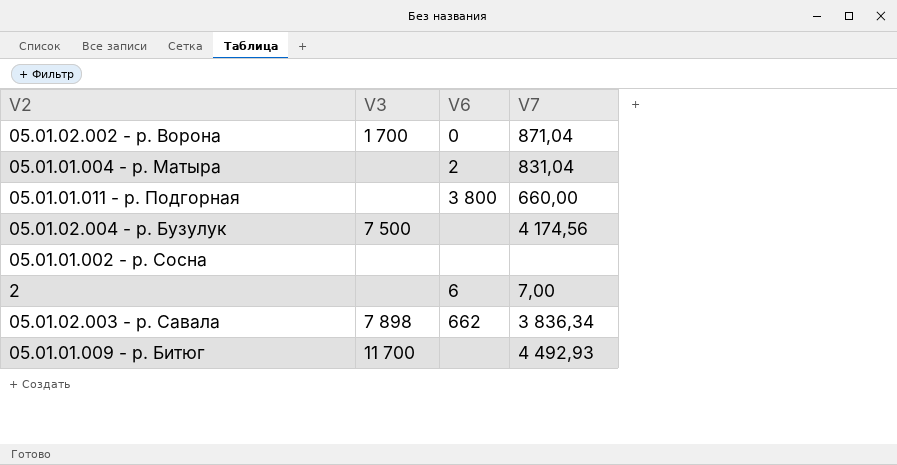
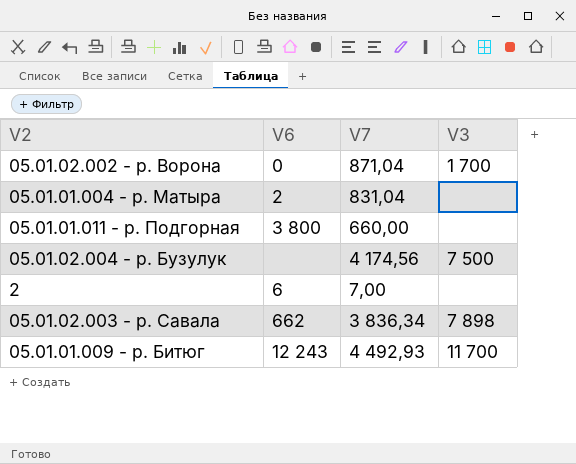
column V3 | position: 2 -> 4
row 05.01.01.002 - р. Сосна: none | none | none -> none
05.01.01.009 - р. Битюг | V6: none -> 12 243

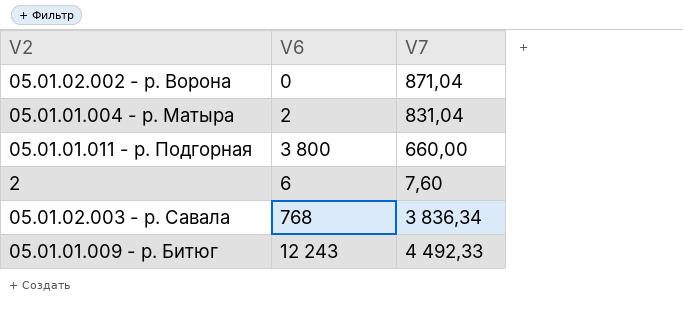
column V3 | position: 4 -> none
row 05.01.02.004 - р. Бузулук: none | 4 174,56 | 7 500 -> none
2 | V7: 7,00 -> 7,60
05.01.02.003 - р. Савала | V6: 662 -> 768
05.01.01.009 - р. Битюг | V7: 4 492,93 -> 4 492,33

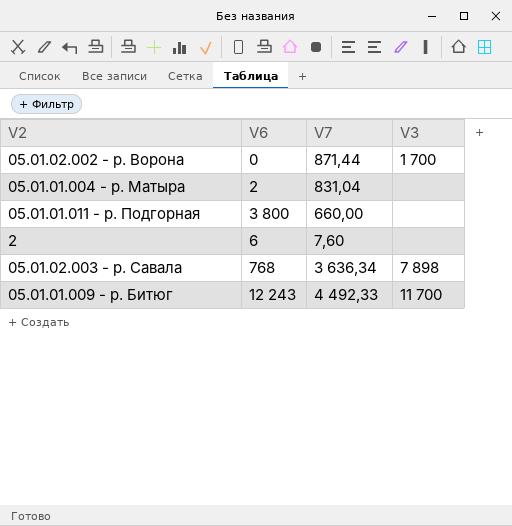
column V3 | position: none -> 4
05.01.02.002 - р. Ворона | V7: 871,04 -> 871,44
05.01.02.003 - р. Савала | V7: 3 836,34 -> 3 636,34

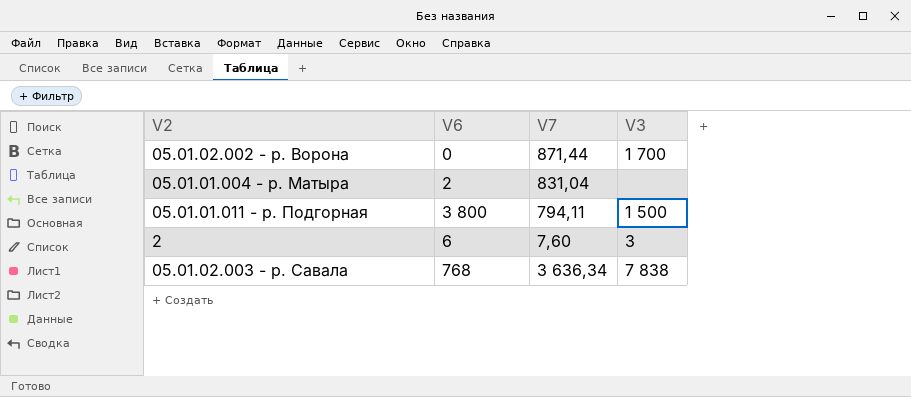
row 05.01.01.009 - р. Битюг: 12 243 | 4 492,33 | 11 700 -> none
05.01.01.011 - р. Подгорная | V7: 660,00 -> 794,11
05.01.01.011 - р. Подгорная | V3: none -> 1 500
2 | V3: none -> 3
05.01.02.003 - р. Савала | V3: 7 898 -> 7 838

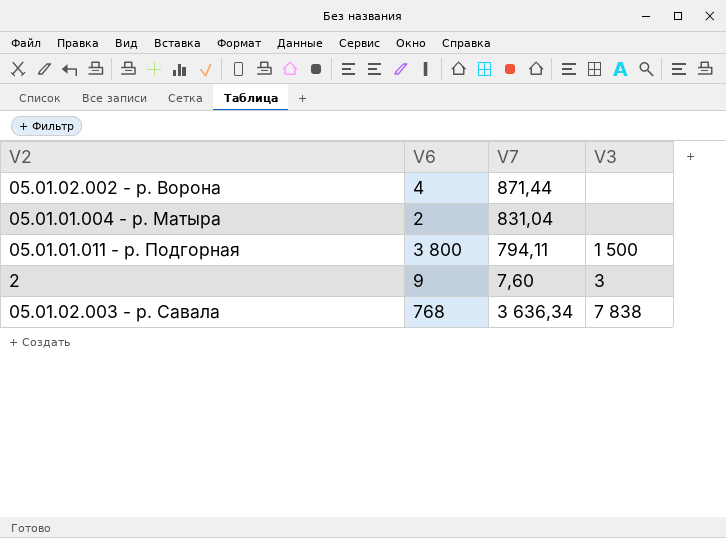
05.01.02.002 - р. Ворона | V6: 0 -> 4
05.01.02.002 - р. Ворона | V3: 1 700 -> none
2 | V6: 6 -> 9

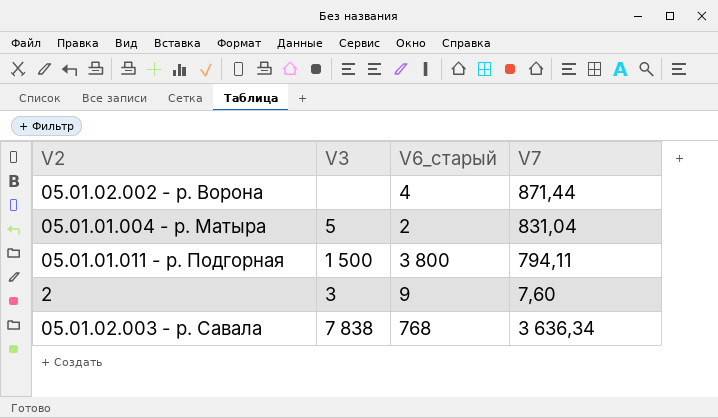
column V3 | position: 4 -> 2
column name: V6 -> V6_старый
05.01.01.004 - р. Матыра | V3: none -> 5

